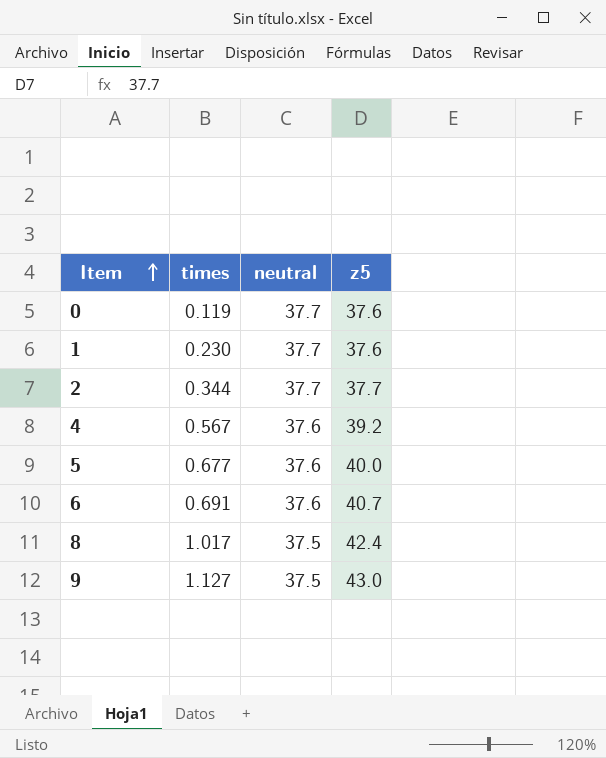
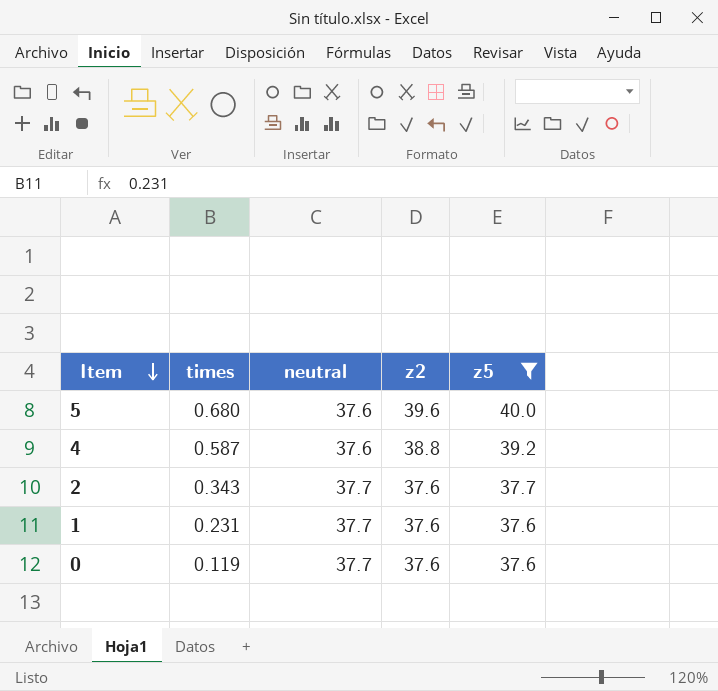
filter: none -> z5 <= 40.0
row order: Item ascending -> Item descending
column z2 | position: none -> 4
5 | times: 0.677 -> 0.680
4 | times: 0.567 -> 0.587
2 | times: 0.344 -> 0.343
1 | times: 0.230 -> 0.231

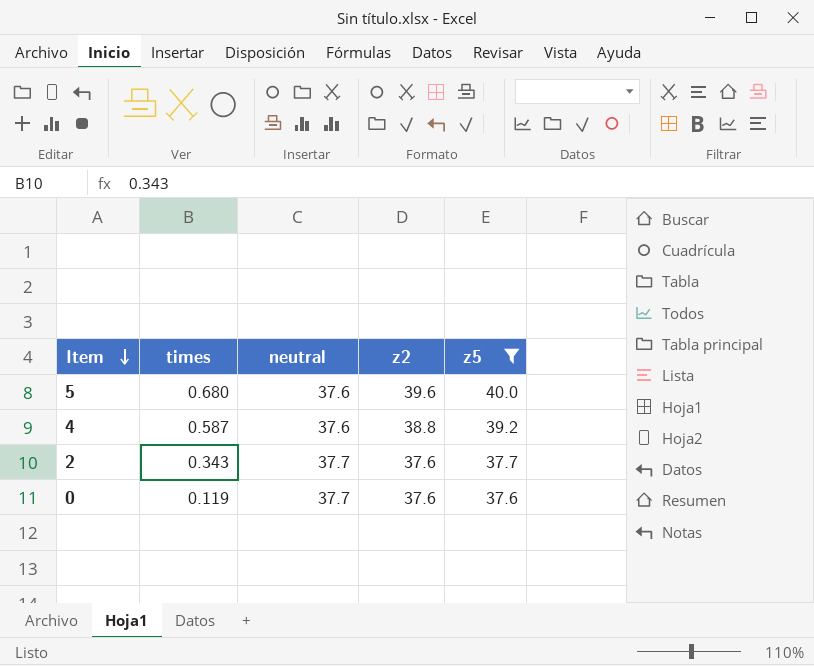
row 1: 0.231 | 37.7 | 37.6 | 37.6 -> none

